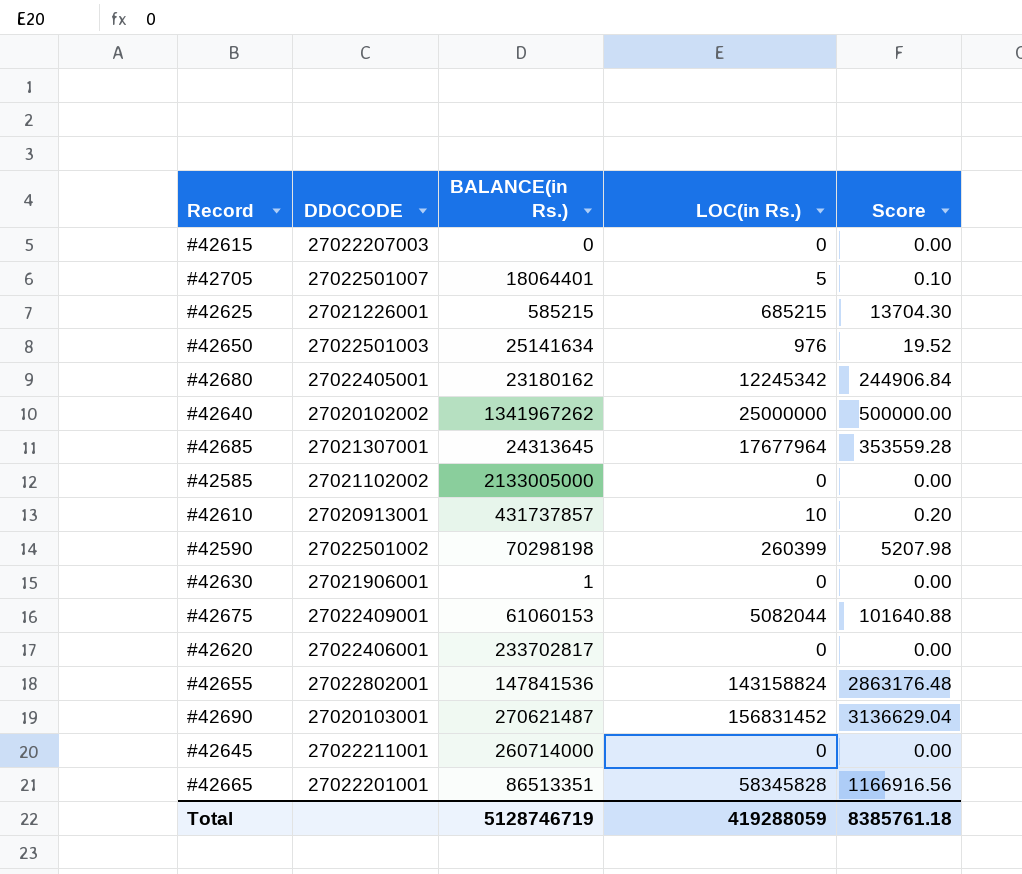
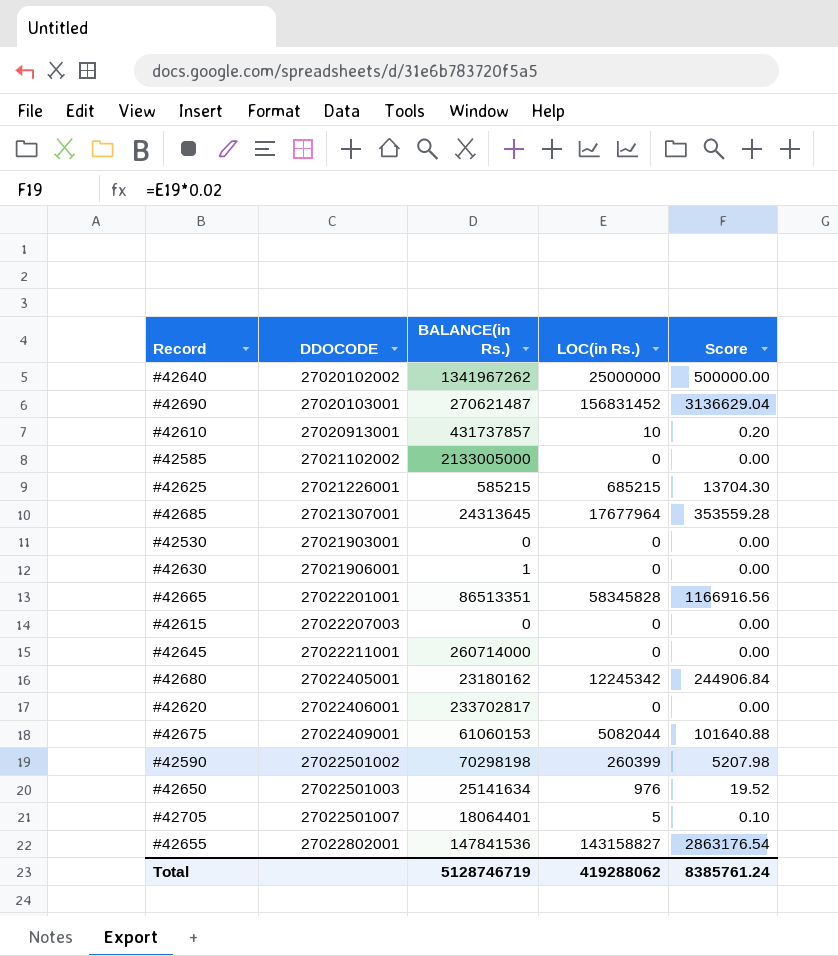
row order: none -> DDOCODE ascending
row #42530: none -> 27021903001 | 0 | 0 | 0.00
#42655 | LOC(in Rs.): 143158824 -> 143158827
#42655 | Score: 2863176.48 -> 2863176.54
Total | LOC(in Rs.): 419288059 -> 419288062
Total | Score: 8385761.18 -> 8385761.24

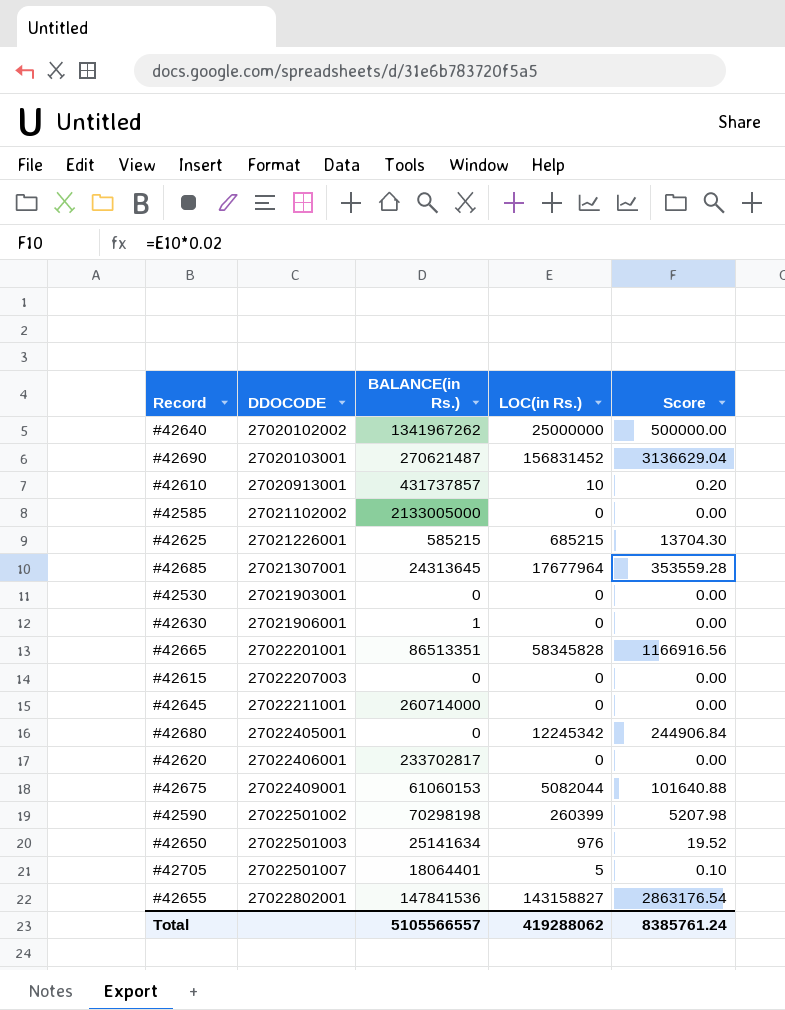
#42680 | BALANCE(in Rs.): 23180162 -> 0
Total | BALANCE(in Rs.): 5128746719 -> 5105566557

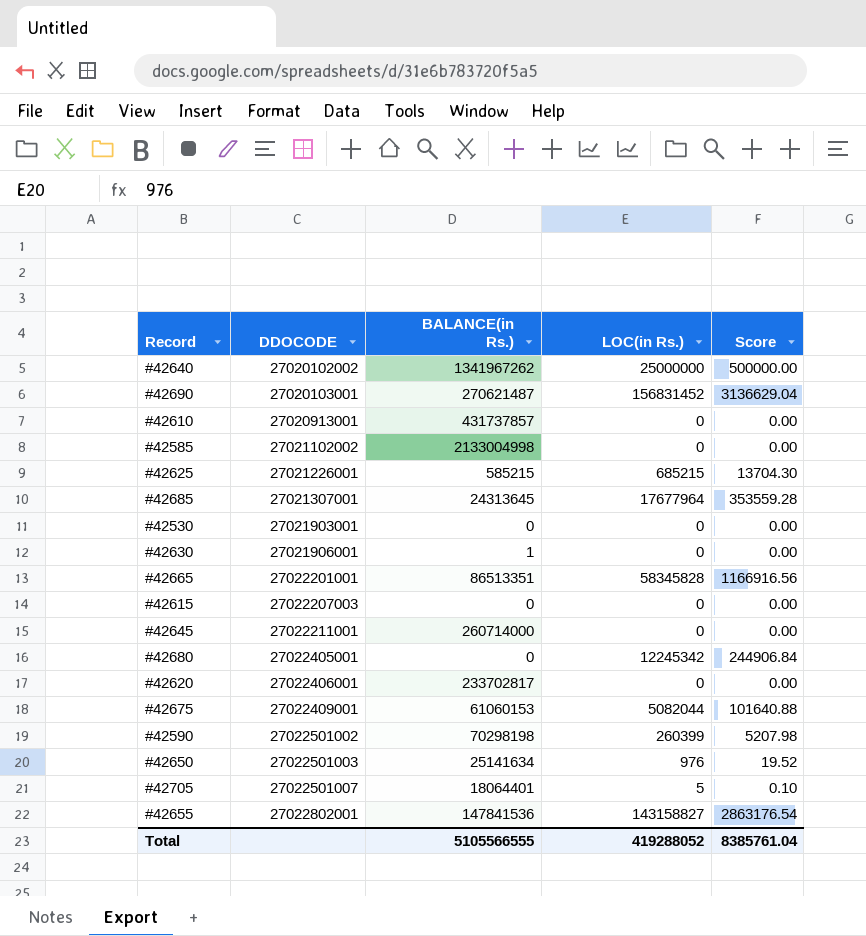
#42610 | LOC(in Rs.): 10 -> 0
#42610 | Score: 0.20 -> 0.00
#42585 | BALANCE(in Rs.): 2133005000 -> 2133004998
Total | BALANCE(in Rs.): 5105566557 -> 5105566555
Total | LOC(in Rs.): 419288062 -> 419288052
Total | Score: 8385761.24 -> 8385761.04

